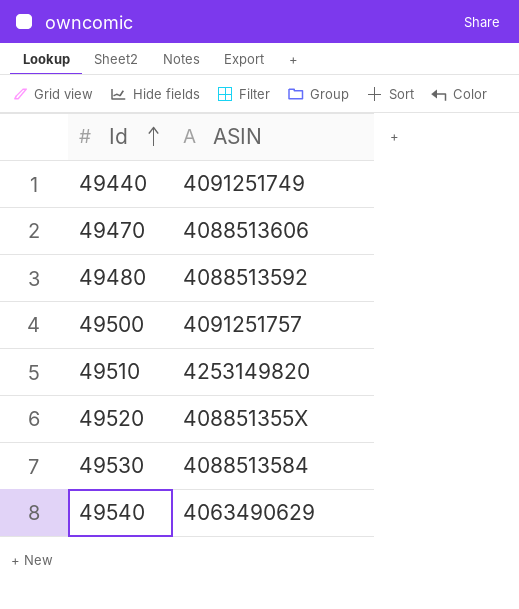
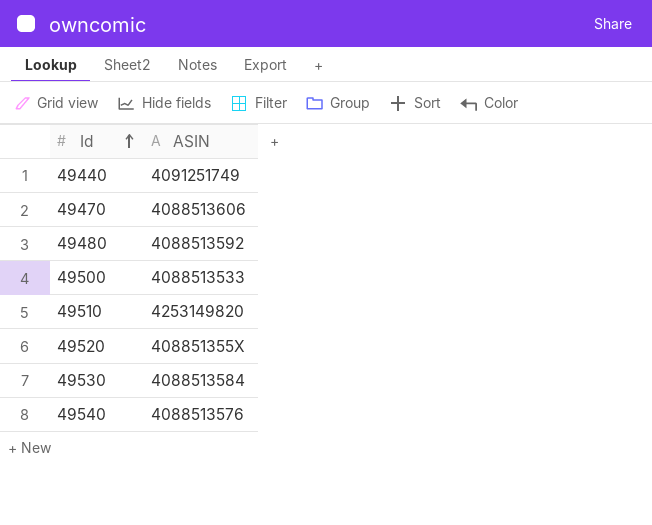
49500 | ASIN: 4091251757 -> 4088513533
49540 | ASIN: 4063490629 -> 4088513576

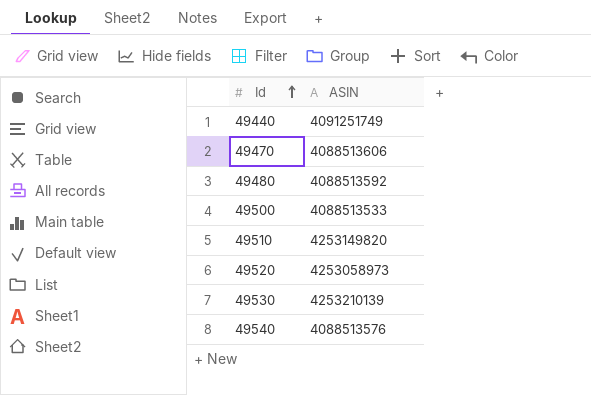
49520 | ASIN: 408851355X -> 4253058973
49530 | ASIN: 4088513584 -> 4253210139

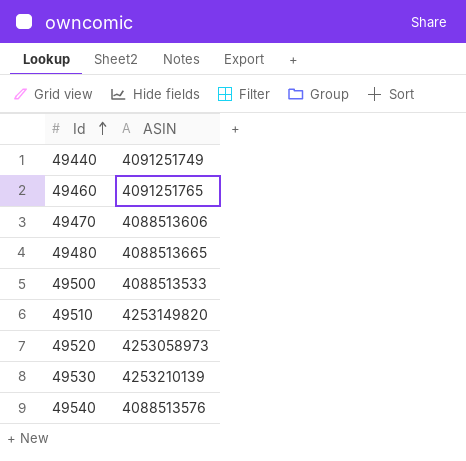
row 49460: none -> 4091251765
49480 | ASIN: 4088513592 -> 4088513665

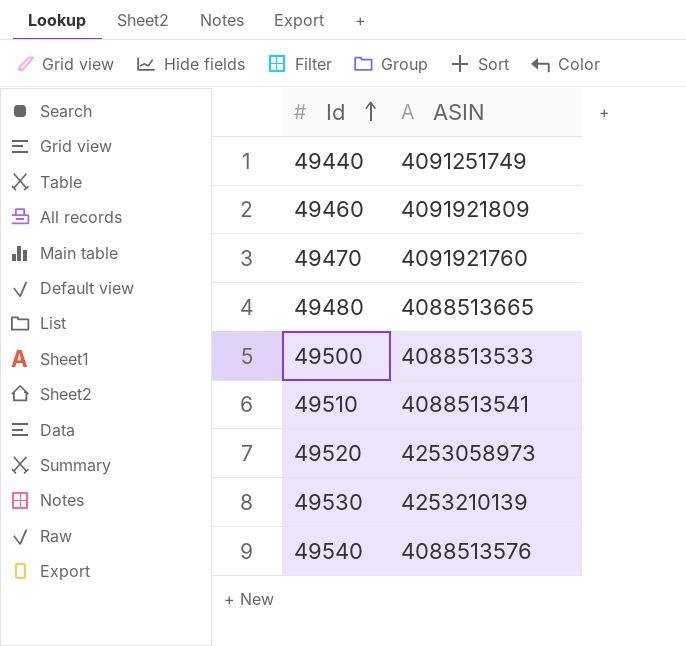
49460 | ASIN: 4091251765 -> 4091921809
49470 | ASIN: 4088513606 -> 4091921760
49510 | ASIN: 4253149820 -> 4088513541

